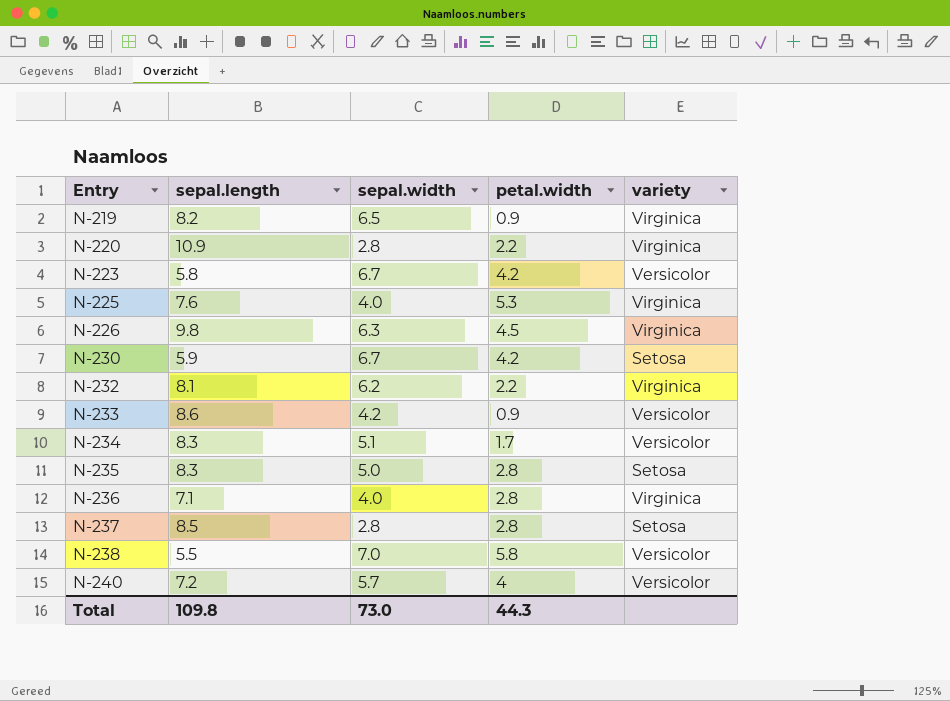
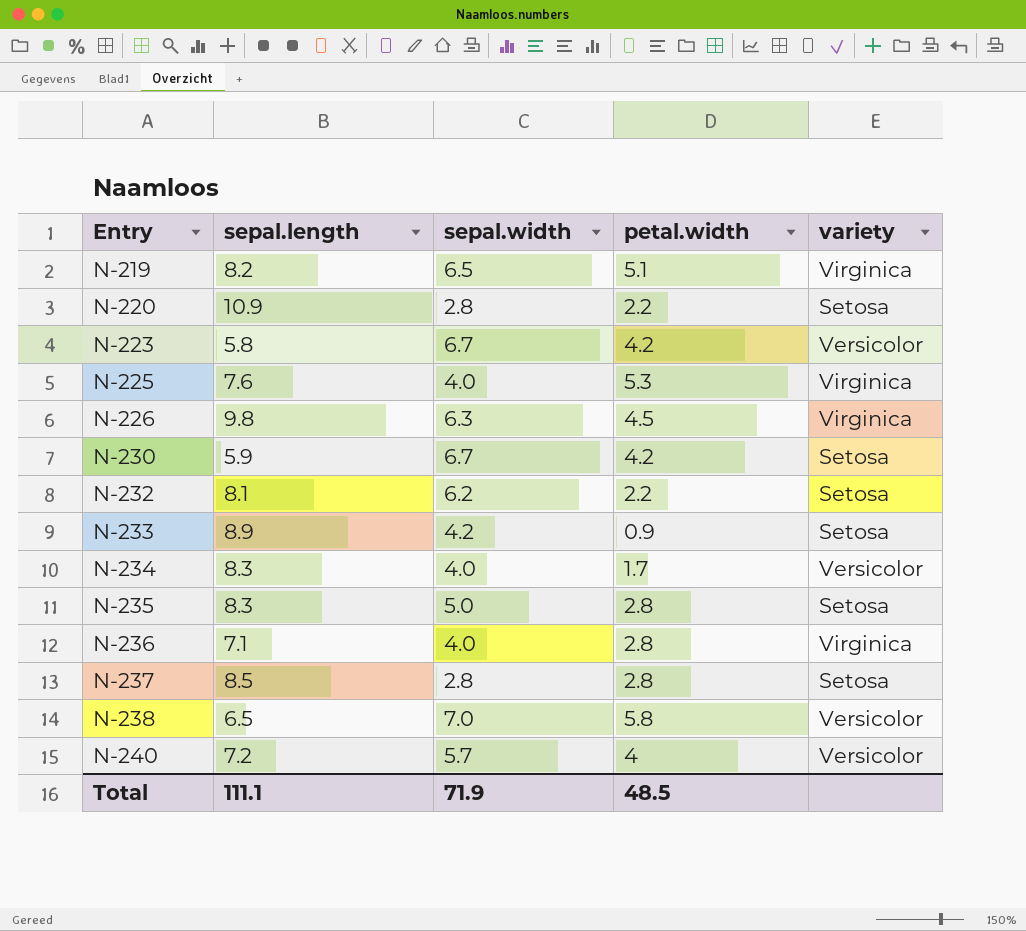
N-219 | petal.width: 0.9 -> 5.1
N-220 | variety: Virginica -> Setosa
N-232 | variety: Virginica -> Setosa
N-233 | sepal.length: 8.6 -> 8.9
N-233 | variety: Versicolor -> Setosa
N-234 | sepal.width: 5.1 -> 4.0
N-238 | sepal.length: 5.5 -> 6.5
Total | sepal.length: 109.8 -> 111.1
Total | sepal.width: 73.0 -> 71.9
Total | petal.width: 44.3 -> 48.5

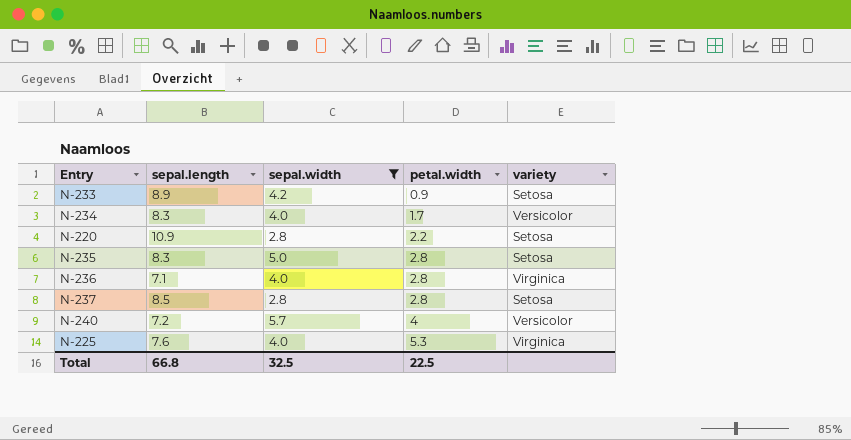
filter: none -> sepal.width <= 5.7
row order: Entry ascending -> petal.width ascending
Total | sepal.length: 111.1 -> 66.8
Total | sepal.width: 71.9 -> 32.5
Total | petal.width: 48.5 -> 22.5

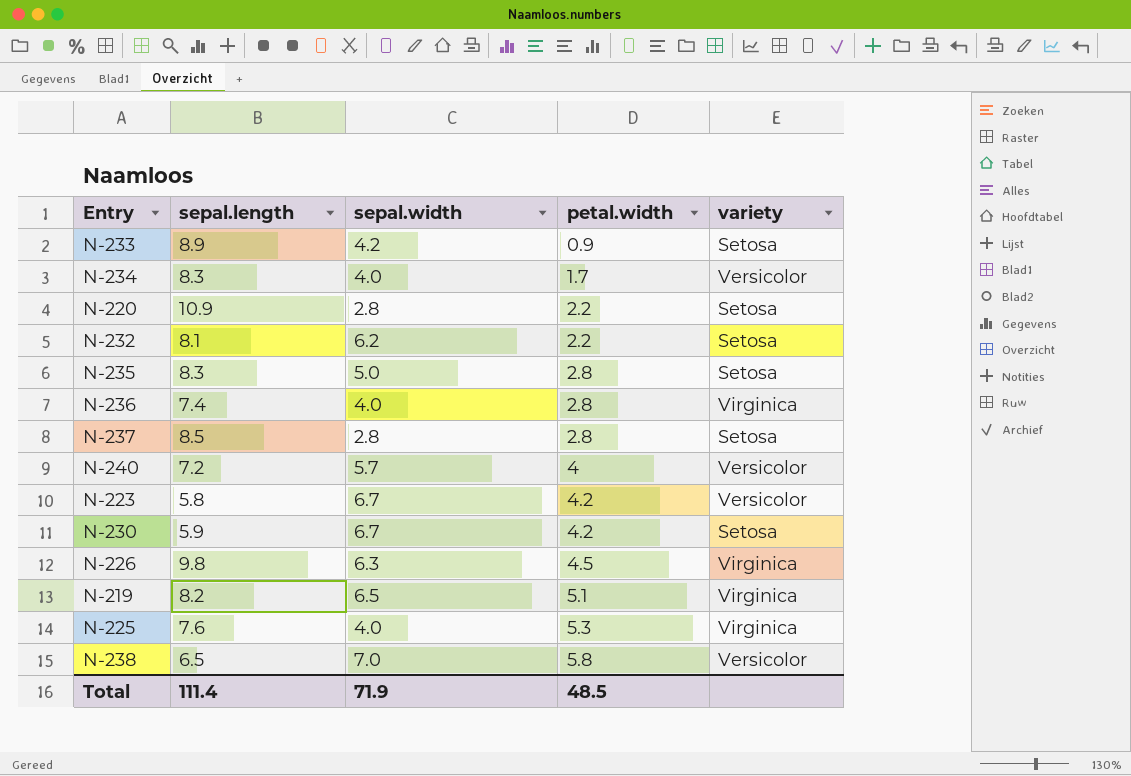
filter: sepal.width <= 5.7 -> none
N-236 | sepal.length: 7.1 -> 7.4
Total | sepal.length: 66.8 -> 111.4
Total | sepal.width: 32.5 -> 71.9
Total | petal.width: 22.5 -> 48.5

